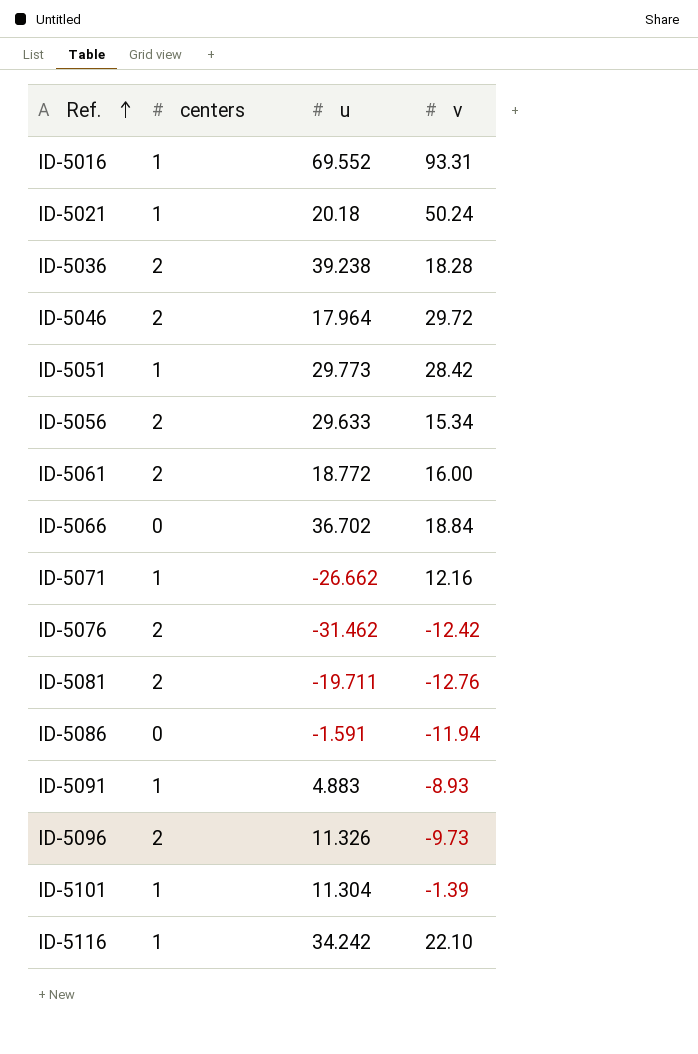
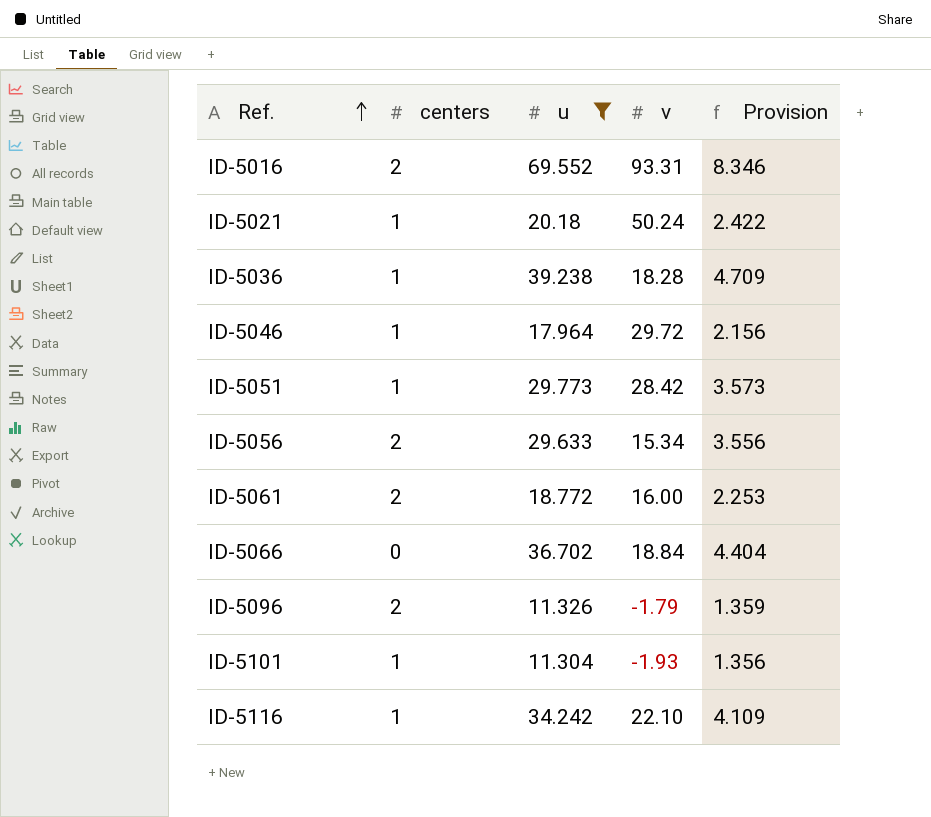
filter: none -> u >= 11.304
column Provision | formula: none -> [u] * 0.12
ID-5016 | centers: 1 -> 2
ID-5036 | centers: 2 -> 1
ID-5046 | centers: 2 -> 1
ID-5096 | v: -9.73 -> -1.79
ID-5101 | v: -1.39 -> -1.93

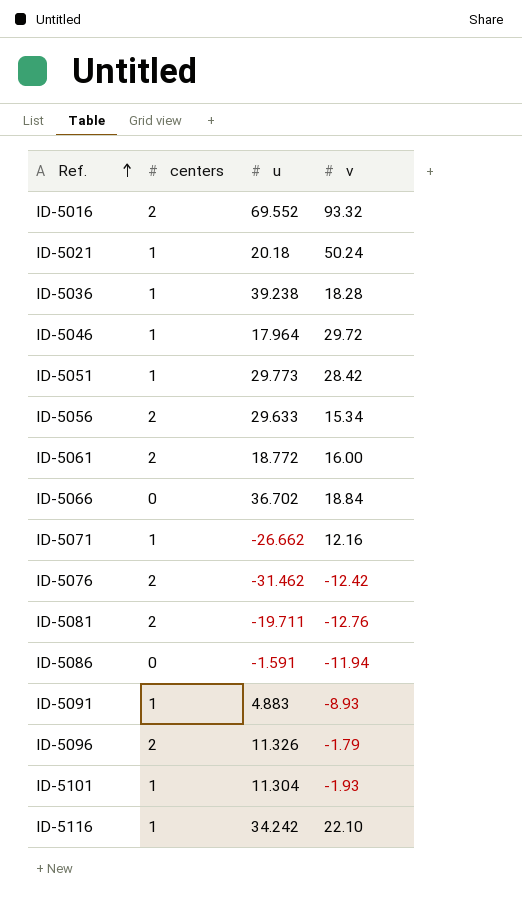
filter: u >= 11.304 -> none
column Provision | formula: [u] * 0.12 -> none
ID-5016 | v: 93.31 -> 93.32

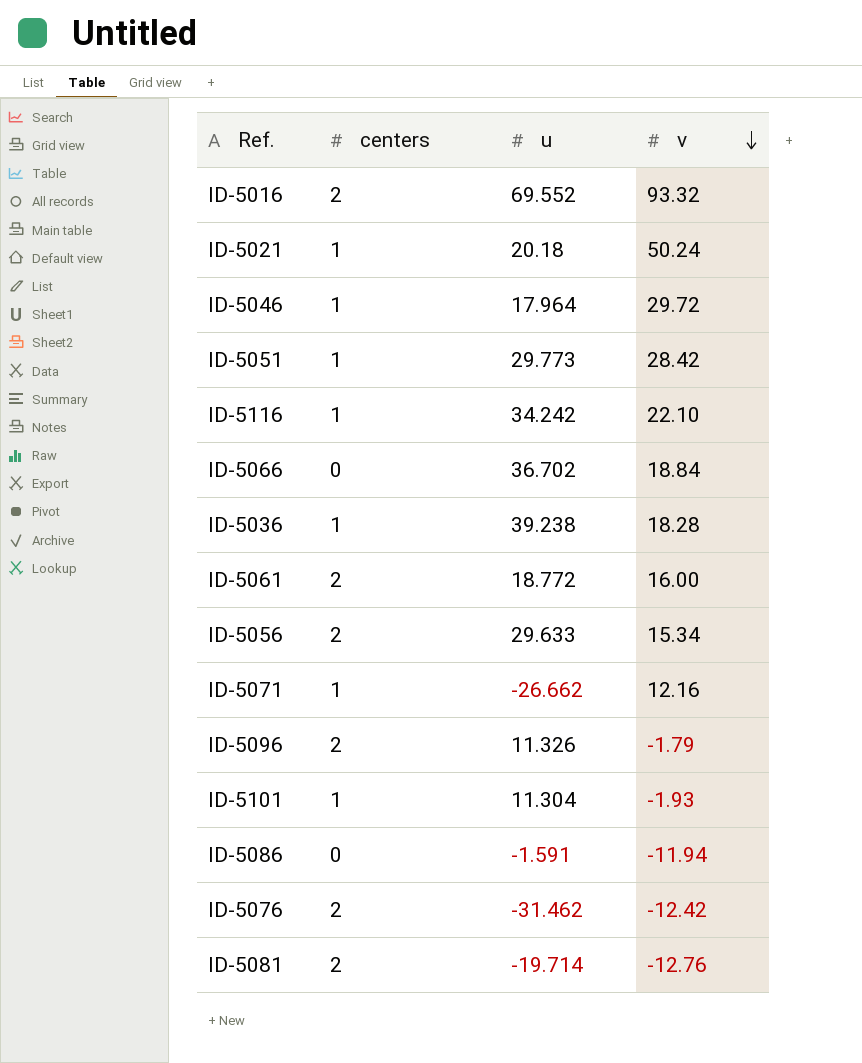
row order: Ref. ascending -> v descending
row ID-5091: 1 | 4.883 | -8.93 -> none
ID-5081 | u: -19.711 -> -19.714

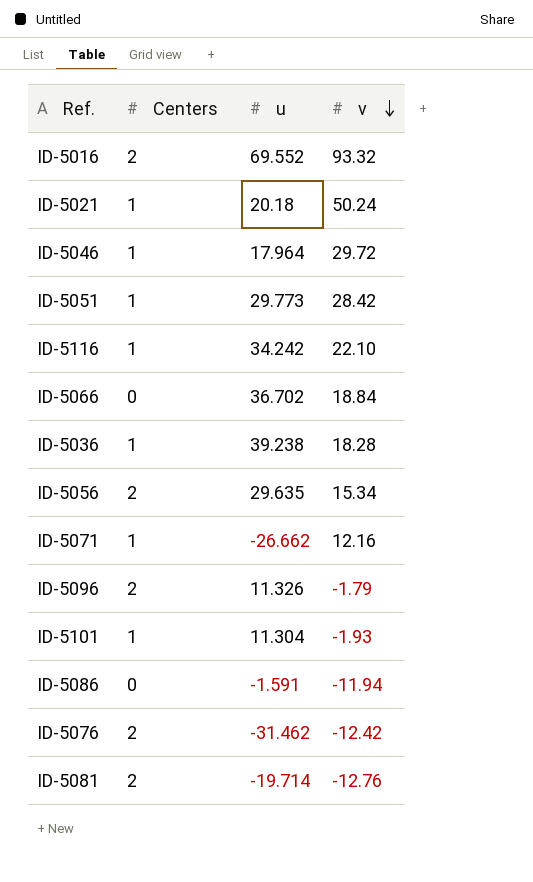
column name: centers -> Centers
row ID-5061: 2 | 18.772 | 16.00 -> none
ID-5056 | u: 29.633 -> 29.635

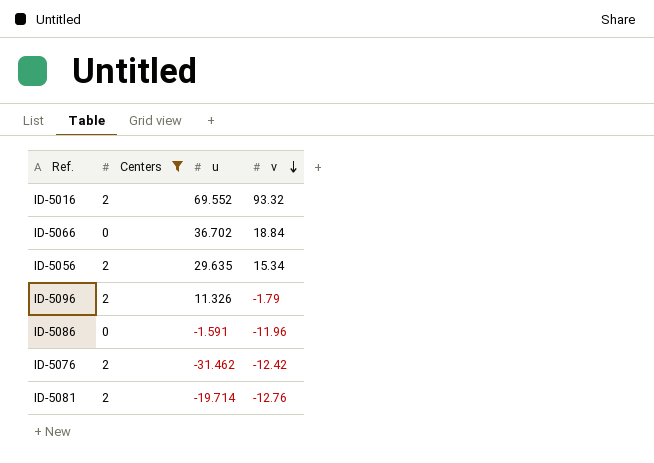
filter: none -> Centers != 1
ID-5086 | v: -11.94 -> -11.96

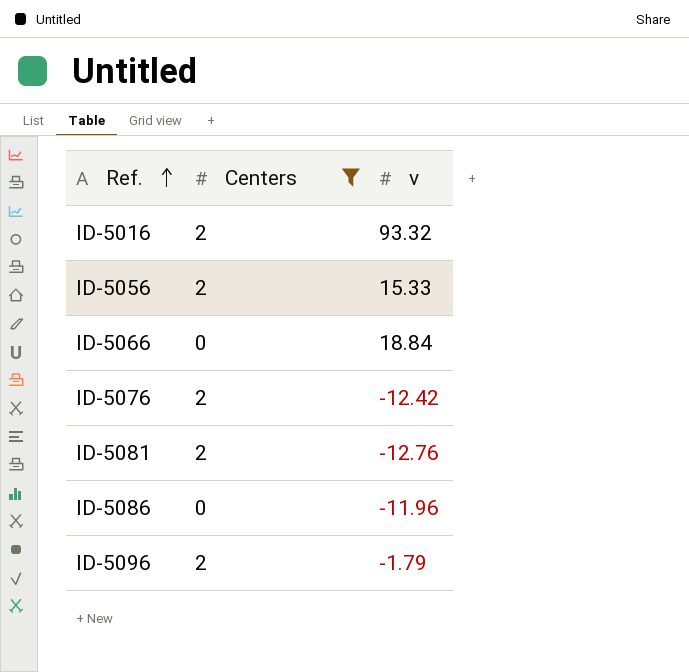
row order: v descending -> Ref. ascending
column u | position: 3 -> none
ID-5056 | v: 15.34 -> 15.33

